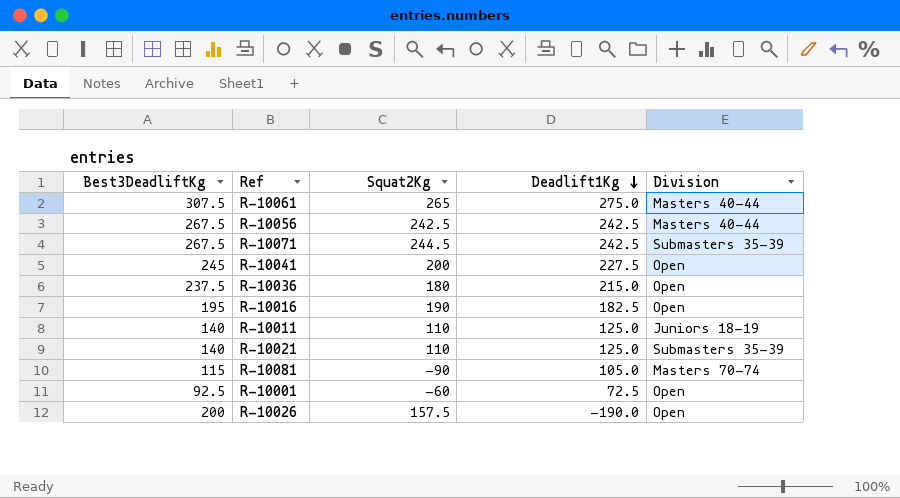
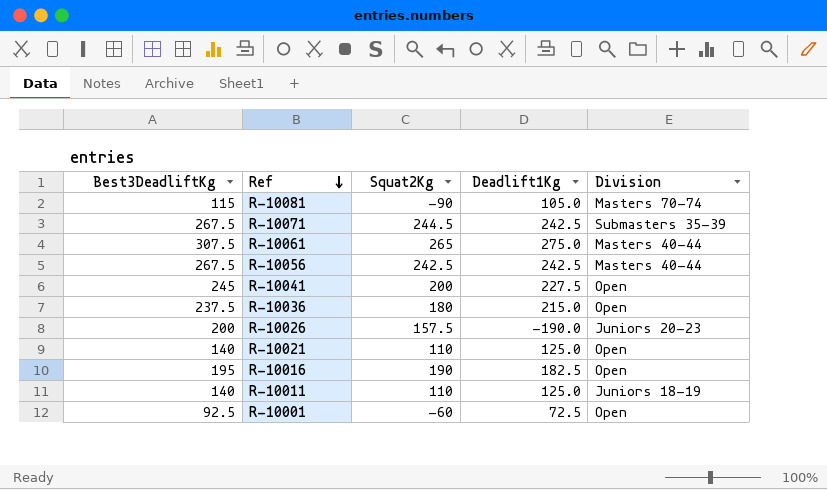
row order: Deadlift1Kg descending -> Ref descending
R-10026 | Division: Open -> Juniors 20-23
R-10021 | Division: Submasters 35-39 -> Open

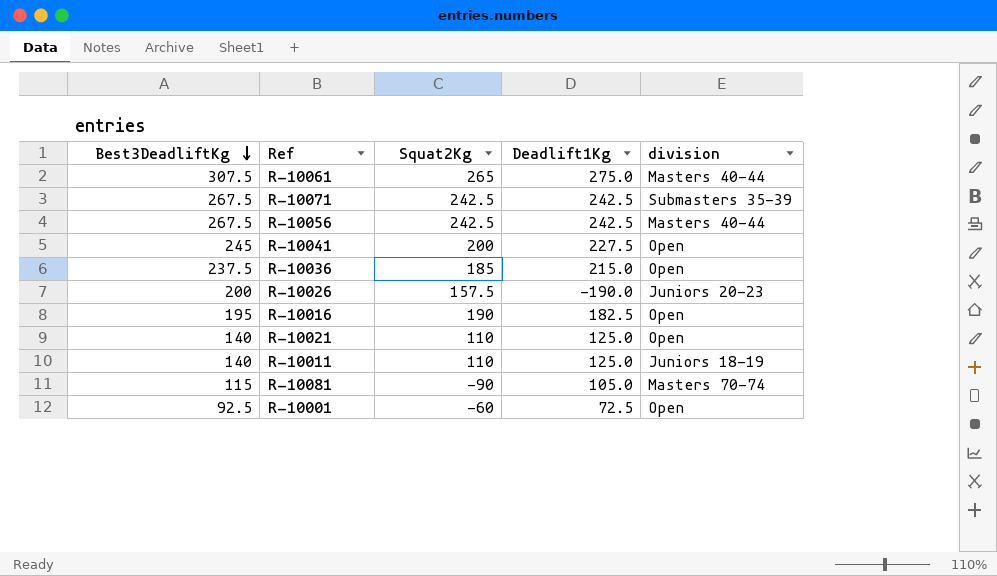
row order: Ref descending -> Best3DeadliftKg descending
column name: Division -> division
R-10071 | Squat2Kg: 244.5 -> 242.5
R-10036 | Squat2Kg: 180 -> 185

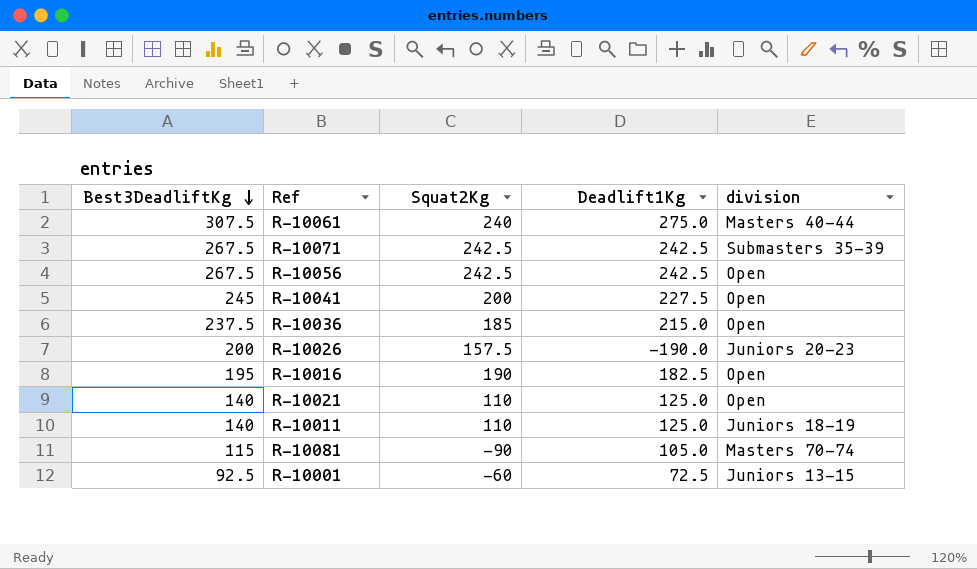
R-10061 | Squat2Kg: 265 -> 240
R-10056 | division: Masters 40-44 -> Open
R-10001 | division: Open -> Juniors 13-15

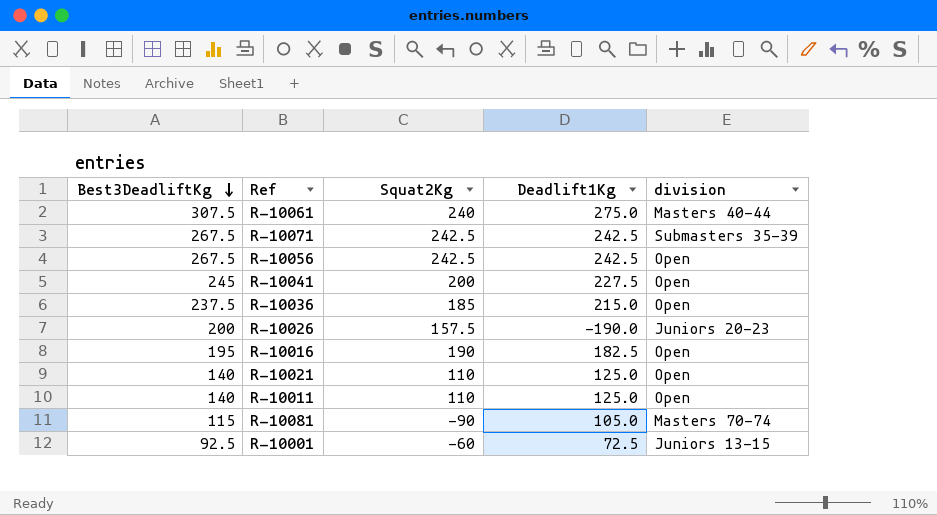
R-10011 | division: Juniors 18-19 -> Open

